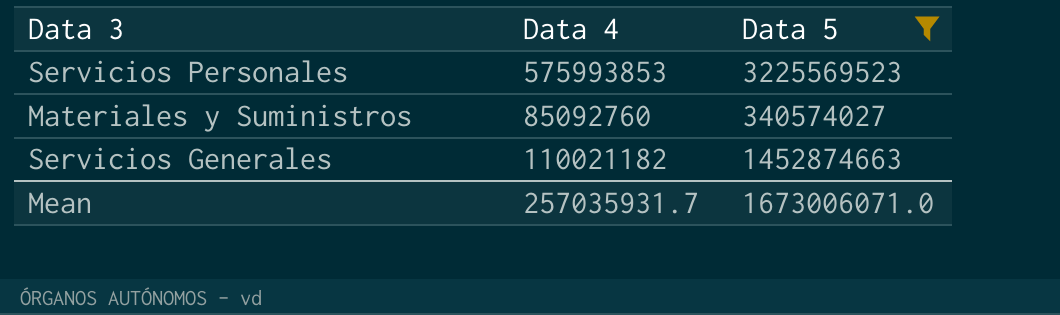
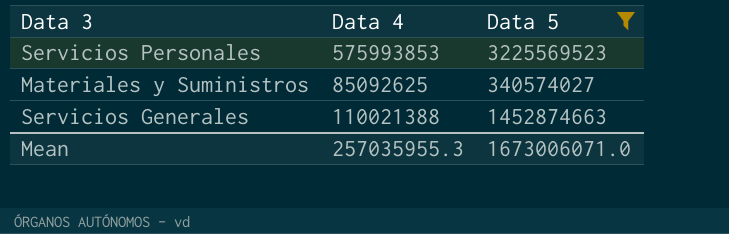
Materiales y Suministros | Data 4: 85092760 -> 85092625
Servicios Generales | Data 4: 110021182 -> 110021388
Mean | Data 4: 257035931.7 -> 257035955.3

